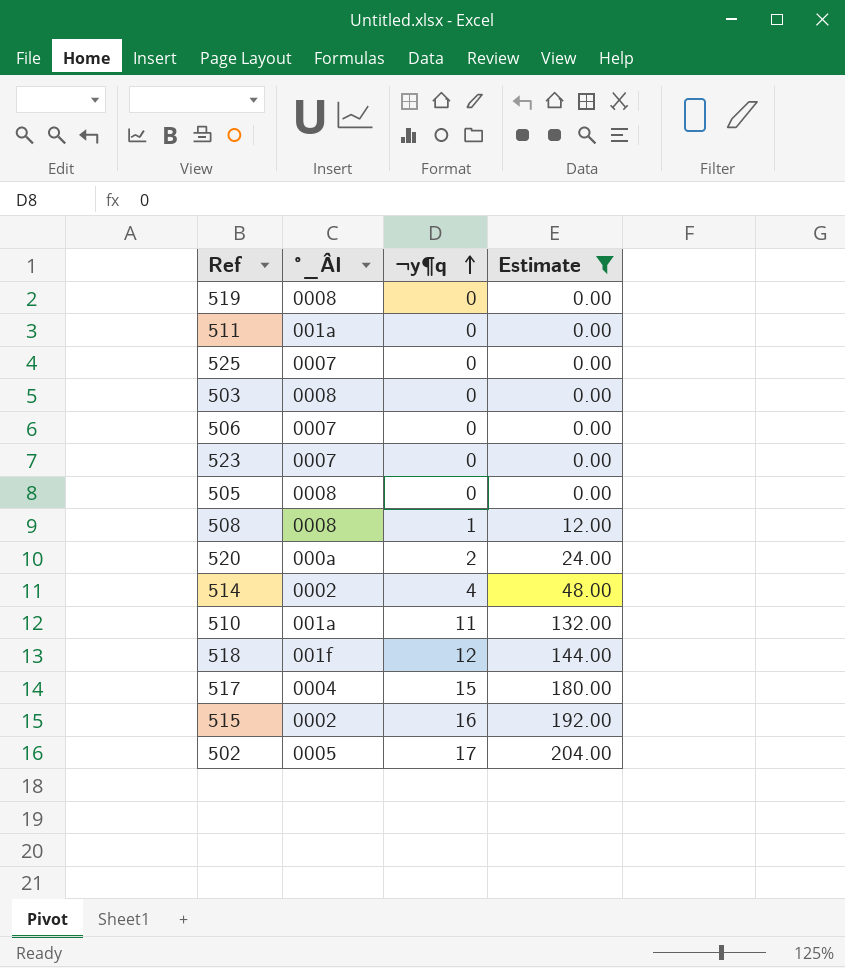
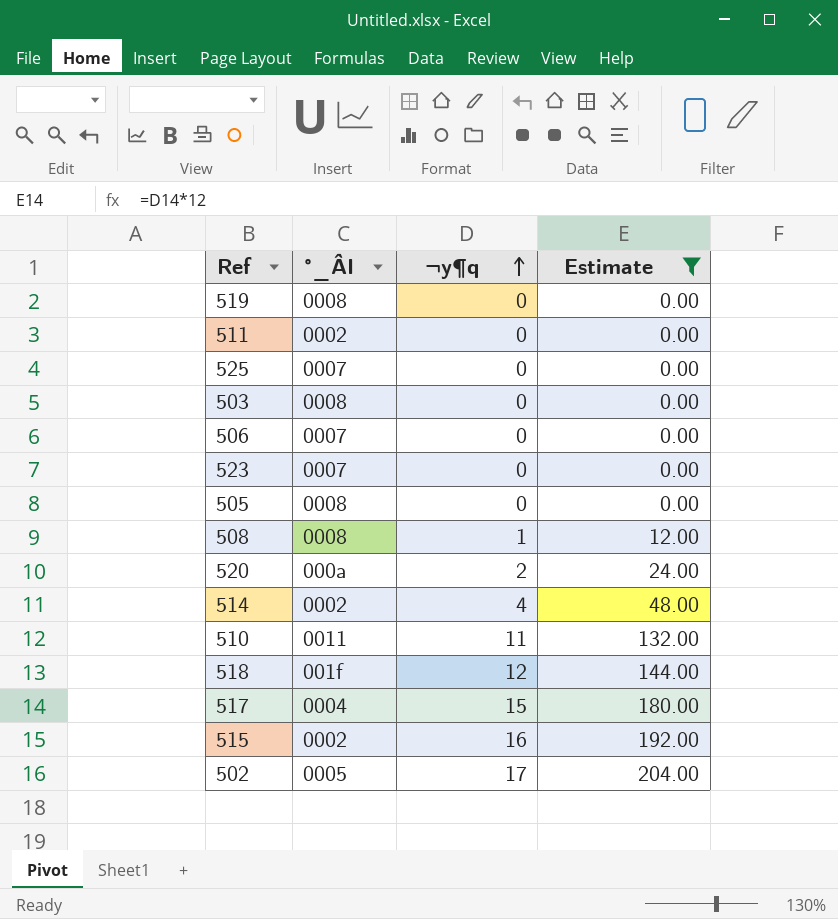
511 | °_ÂI: 001a -> 0002
510 | °_ÂI: 001a -> 0011

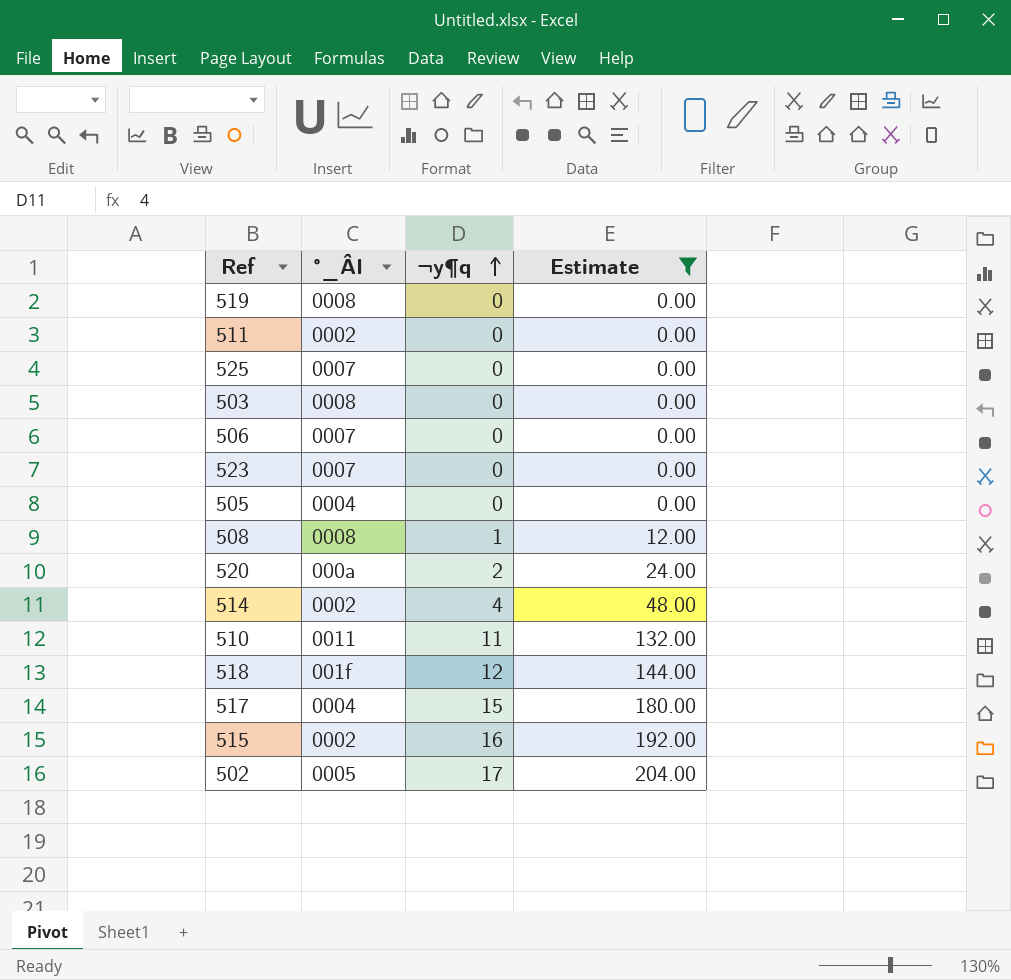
505 | °_ÂI: 0008 -> 0004

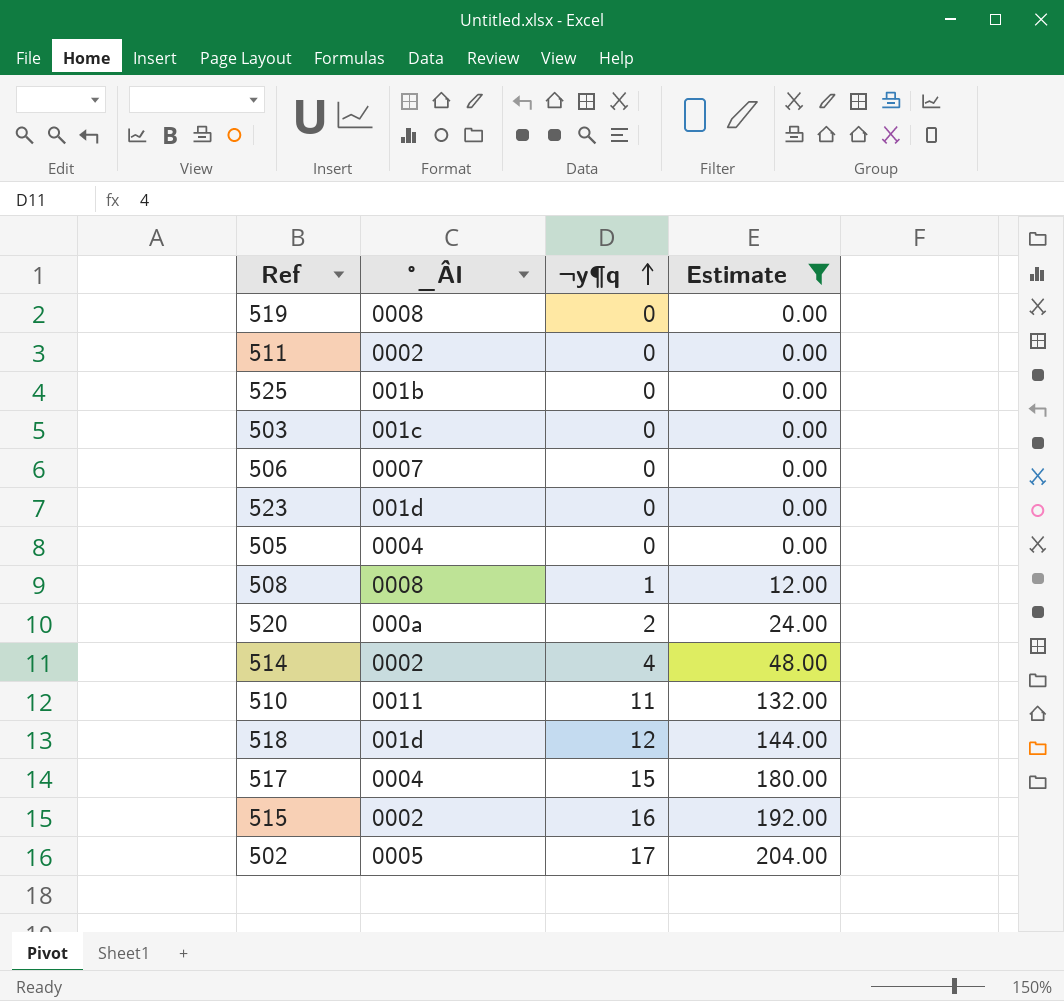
525 | °_ÂI: 0007 -> 001b
503 | °_ÂI: 0008 -> 001c
523 | °_ÂI: 0007 -> 001d
518 | °_ÂI: 001f -> 001d

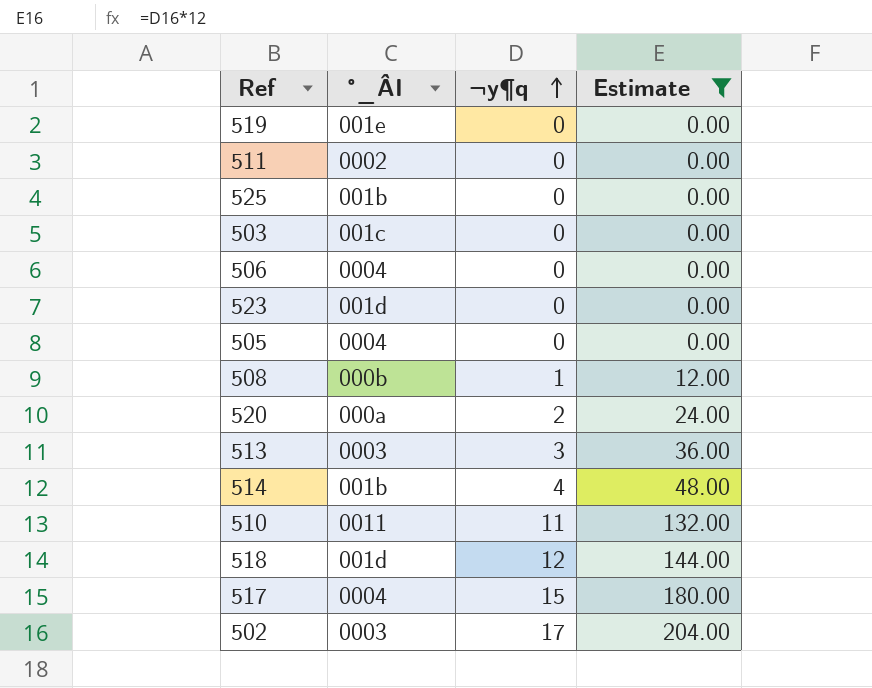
row 515: 0002 | 16 | 192.00 -> none
519 | °_ÂI: 0008 -> 001e
506 | °_ÂI: 0007 -> 0004
508 | °_ÂI: 0008 -> 000b
row 513: none -> 0003 | 3 | 36.00
514 | °_ÂI: 0002 -> 001b
502 | °_ÂI: 0005 -> 0003

